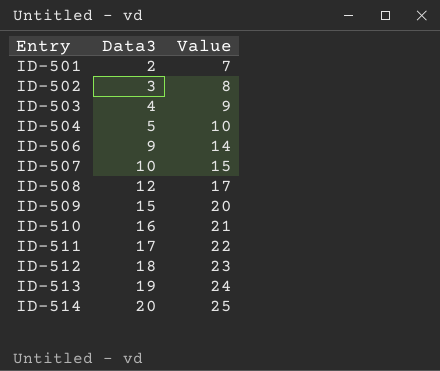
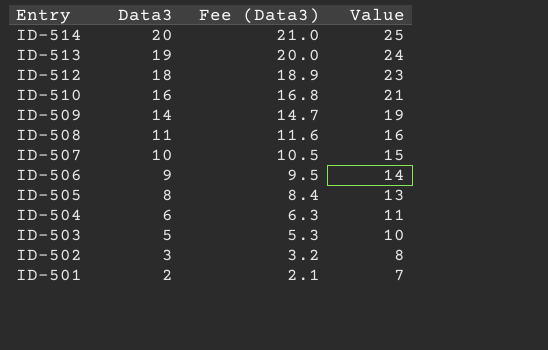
row order: Entry ascending -> Entry descending
column Fee (Data3) | formula: none -> [Data3] * 1.05
row ID-511: 17 | 22 -> none
ID-509 | Data3: 15 -> 14
ID-509 | Value: 20 -> 19
ID-508 | Data3: 12 -> 11
ID-508 | Value: 17 -> 16
row ID-505: none -> 8 | 8.4 | 13
ID-504 | Data3: 5 -> 6
ID-504 | Value: 10 -> 11
ID-503 | Data3: 4 -> 5
ID-503 | Value: 9 -> 10

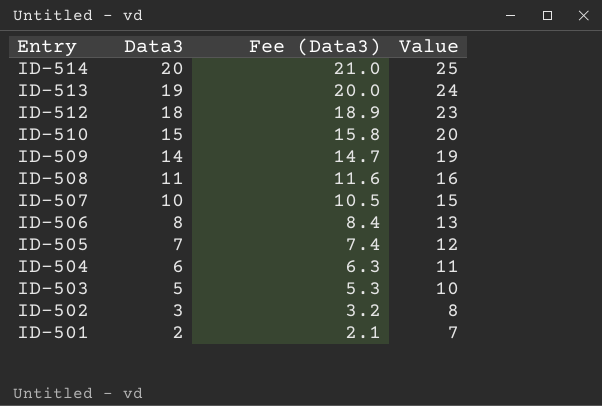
ID-510 | Data3: 16 -> 15
ID-510 | Fee (Data3): 16.8 -> 15.8
ID-510 | Value: 21 -> 20
ID-506 | Data3: 9 -> 8
ID-506 | Fee (Data3): 9.5 -> 8.4
ID-506 | Value: 14 -> 13
ID-505 | Data3: 8 -> 7
ID-505 | Fee (Data3): 8.4 -> 7.4
ID-505 | Value: 13 -> 12

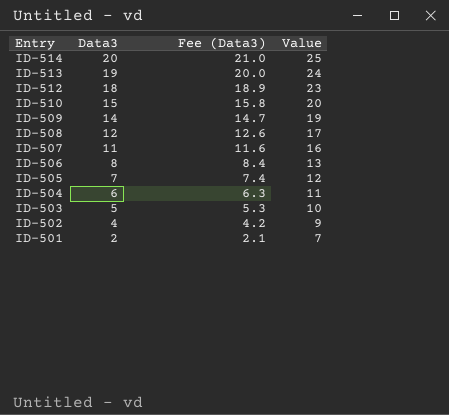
ID-508 | Data3: 11 -> 12
ID-508 | Fee (Data3): 11.6 -> 12.6
ID-508 | Value: 16 -> 17
ID-507 | Data3: 10 -> 11
ID-507 | Fee (Data3): 10.5 -> 11.6
ID-507 | Value: 15 -> 16
ID-502 | Data3: 3 -> 4
ID-502 | Fee (Data3): 3.2 -> 4.2
ID-502 | Value: 8 -> 9

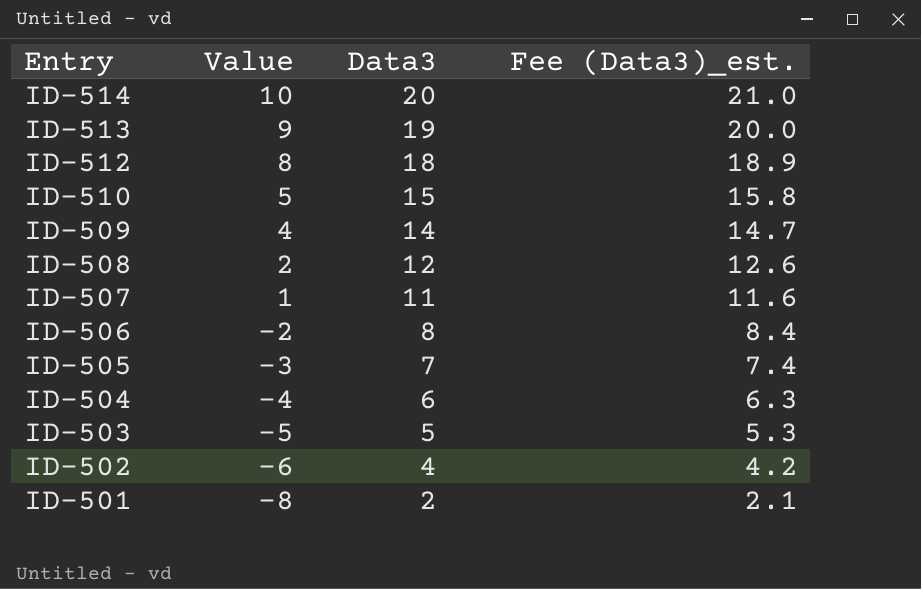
column Value | formula: [Data3] + 5 -> [Data3] - 10
column Value | position: 4 -> 2
column name: Fee (Data3) -> Fee (Data3)_est.

